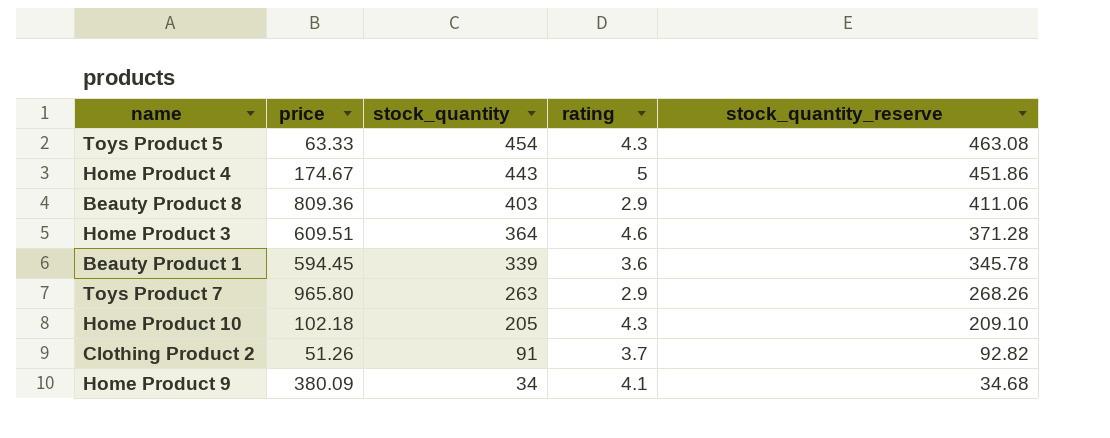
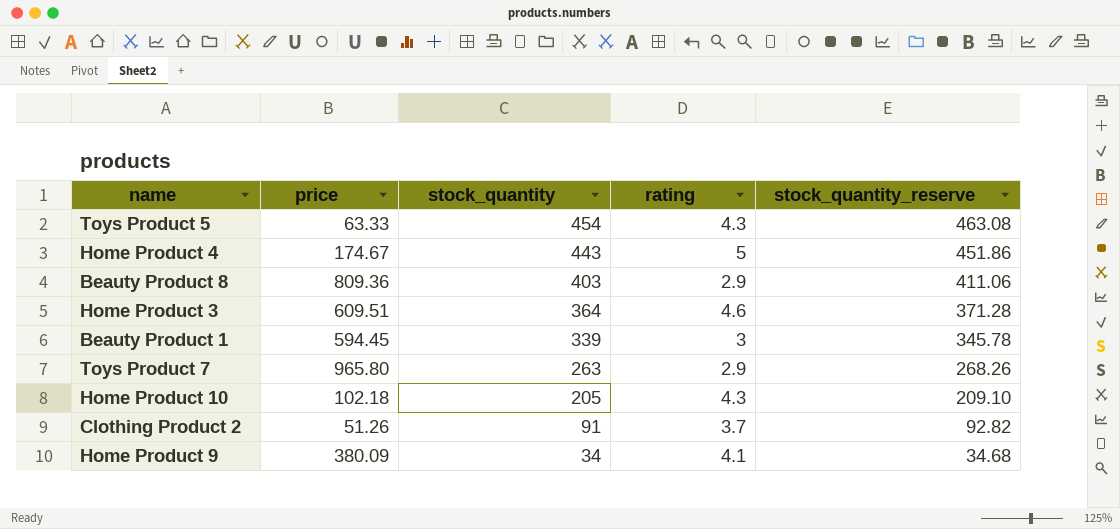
Beauty Product 1 | rating: 3.6 -> 3

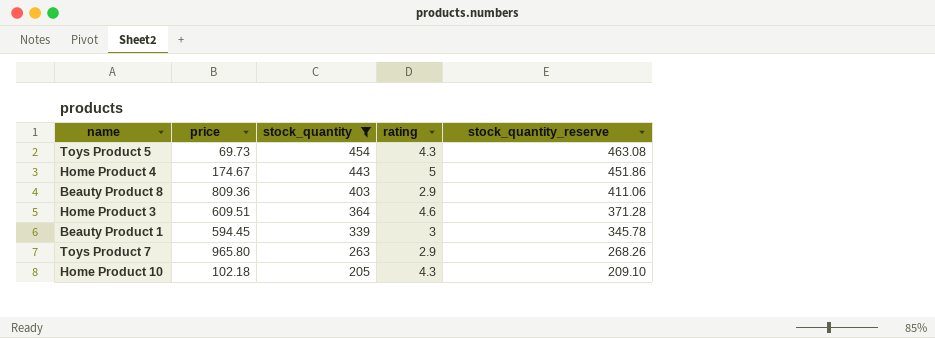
filter: none -> stock_quantity >= 205
Toys Product 5 | price: 63.33 -> 69.73

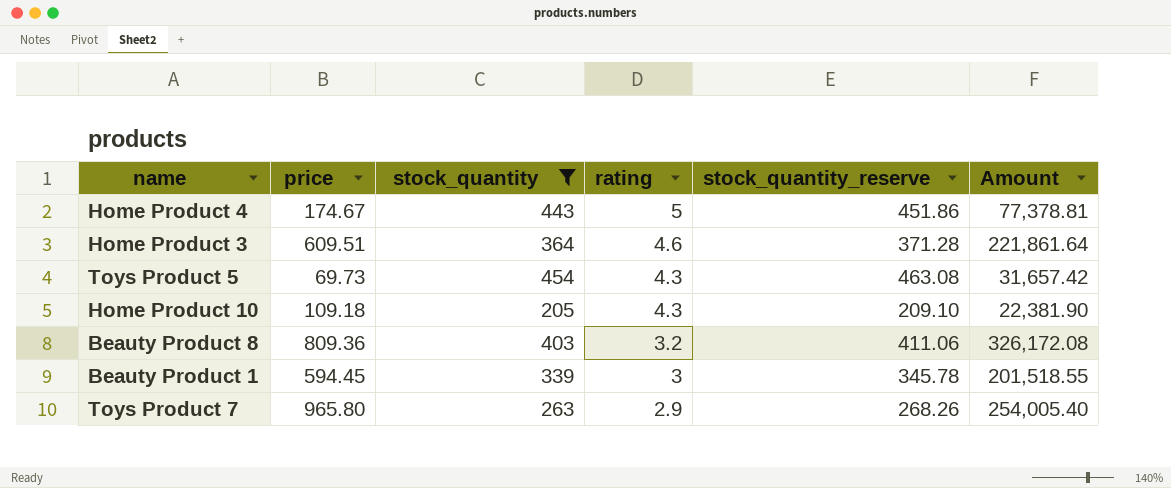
row order: stock_quantity descending -> rating descending
column Amount | formula: none -> [price] * [stock_quantity]
Home Product 10 | price: 102.18 -> 109.18
Beauty Product 8 | rating: 2.9 -> 3.2

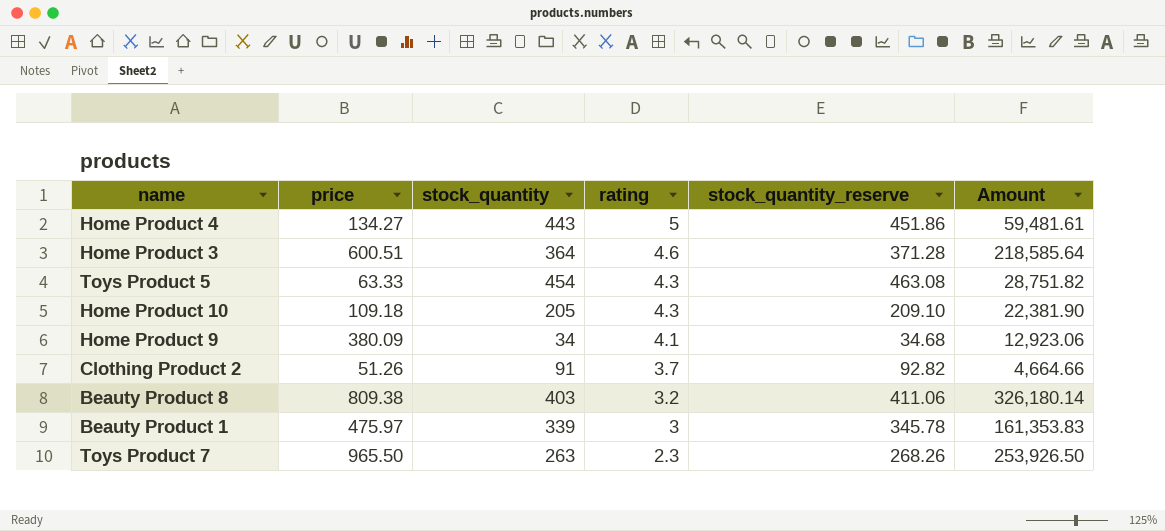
filter: stock_quantity >= 205 -> none
Home Product 4 | price: 174.67 -> 134.27
Home Product 4 | Amount: 77,378.81 -> 59,481.61
Home Product 3 | price: 609.51 -> 600.51
Home Product 3 | Amount: 221,861.64 -> 218,585.64
Toys Product 5 | price: 69.73 -> 63.33
Toys Product 5 | Amount: 31,657.42 -> 28,751.82
Beauty Product 8 | price: 809.36 -> 809.38
Beauty Product 8 | Amount: 326,172.08 -> 326,180.14
Beauty Product 1 | price: 594.45 -> 475.97
Beauty Product 1 | Amount: 201,518.55 -> 161,353.83
Toys Product 7 | price: 965.80 -> 965.50
Toys Product 7 | rating: 2.9 -> 2.3
Toys Product 7 | Amount: 254,005.40 -> 253,926.50

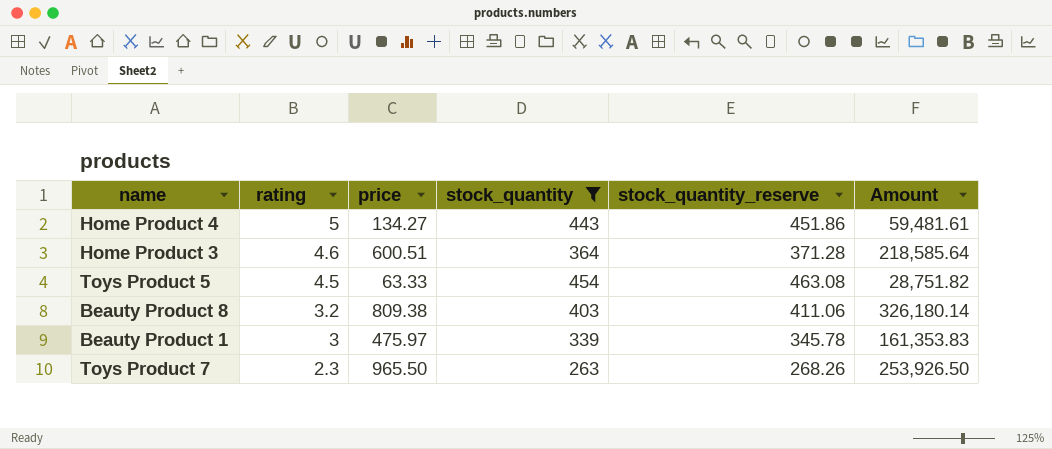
filter: none -> stock_quantity >= 263
column rating | position: 4 -> 2
Toys Product 5 | rating: 4.3 -> 4.5

